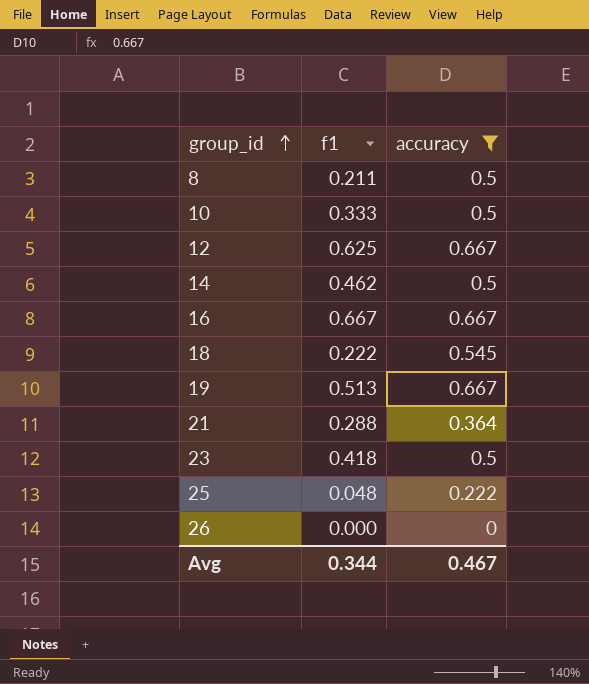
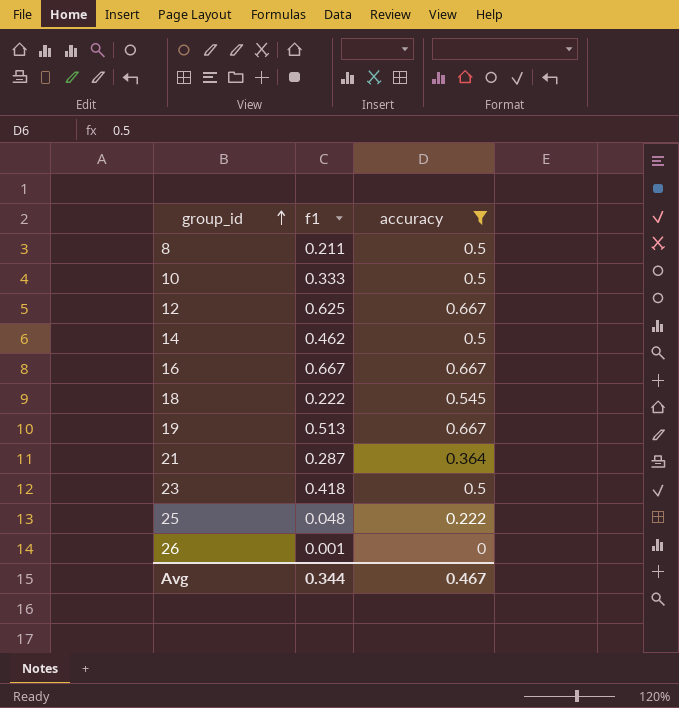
21 | f1: 0.288 -> 0.287
26 | f1: 0.000 -> 0.001

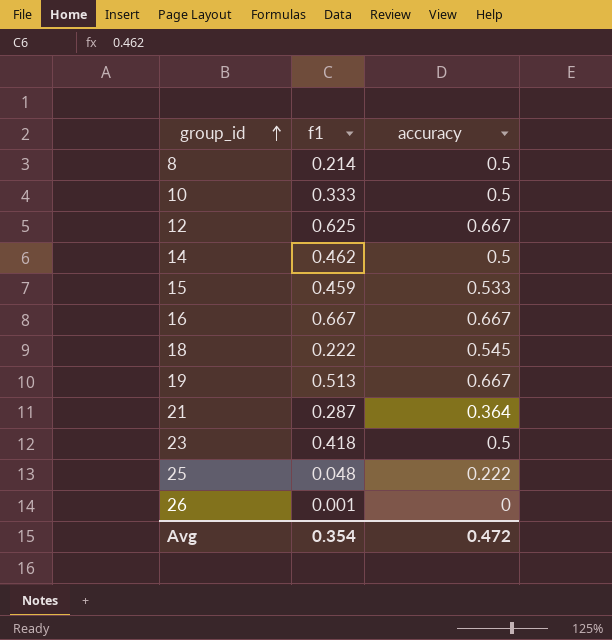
filter: accuracy != 0.533 -> none
8 | f1: 0.211 -> 0.214
Avg | f1: 0.344 -> 0.354
Avg | accuracy: 0.467 -> 0.472

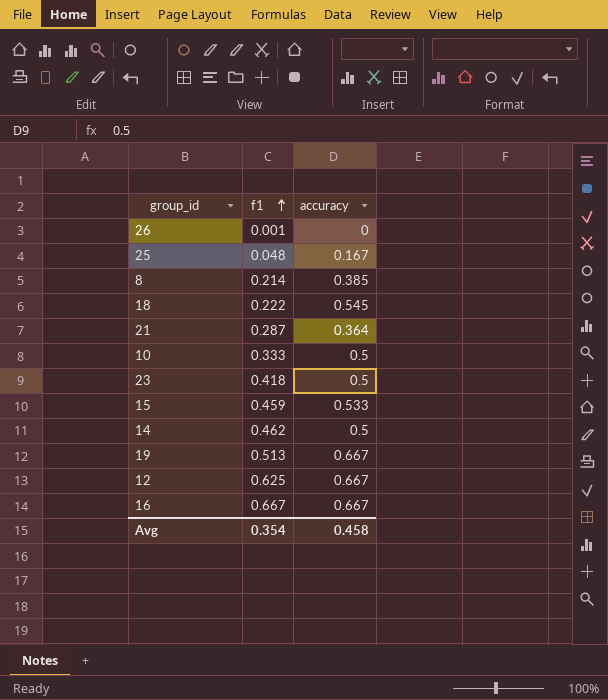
row order: group_id ascending -> f1 ascending
25 | accuracy: 0.222 -> 0.167
8 | accuracy: 0.5 -> 0.385
Avg | accuracy: 0.472 -> 0.458

